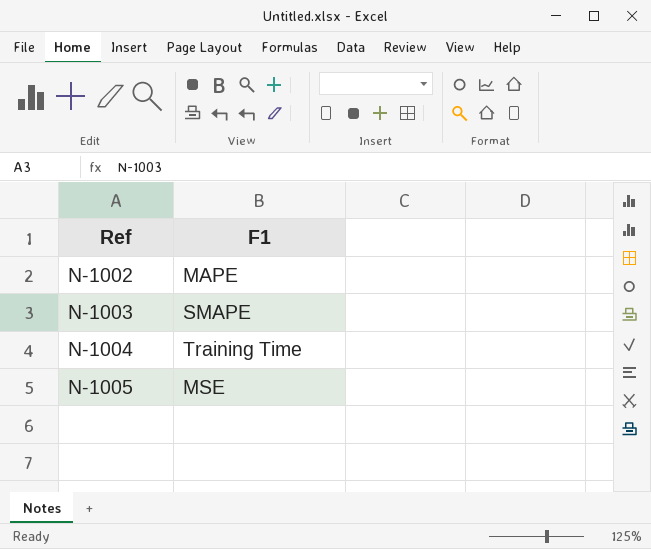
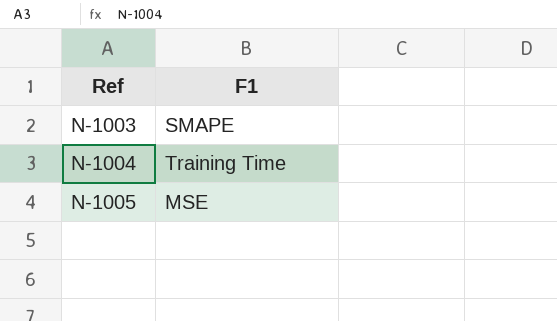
row N-1002: MAPE -> none

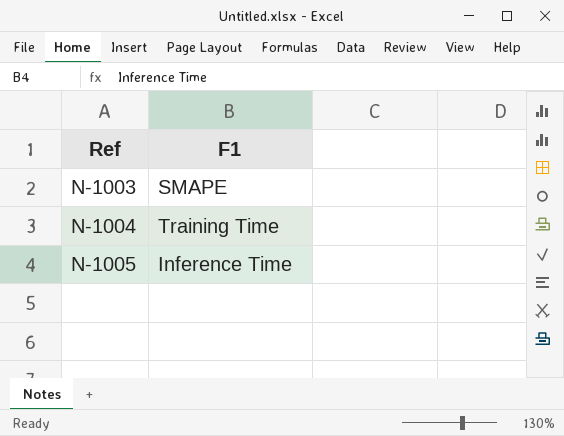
N-1005 | F1: MSE -> Inference Time

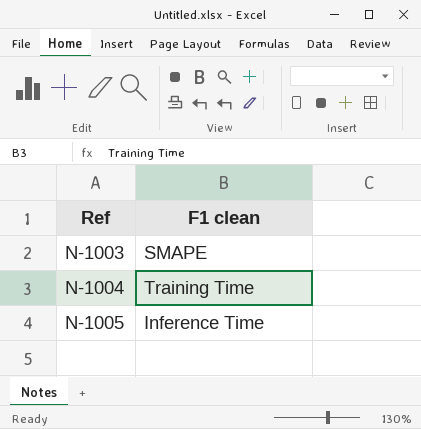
column name: F1 -> F1 clean

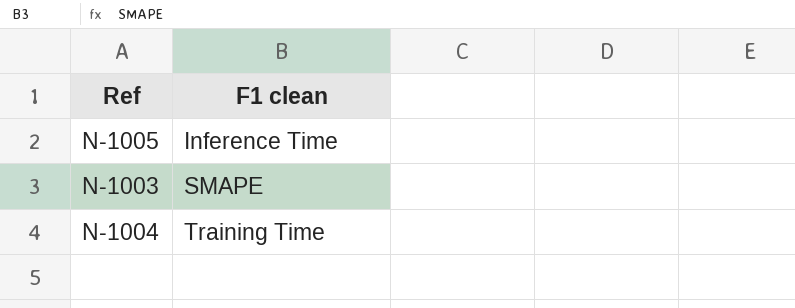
row order: Ref ascending -> F1 clean ascending

